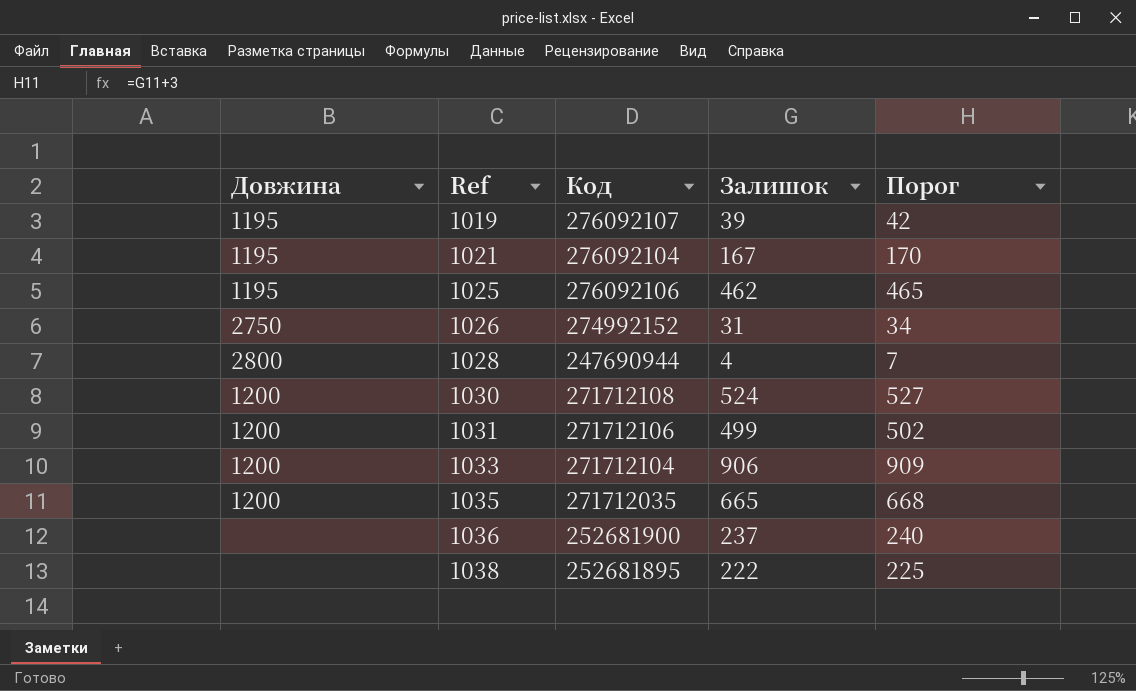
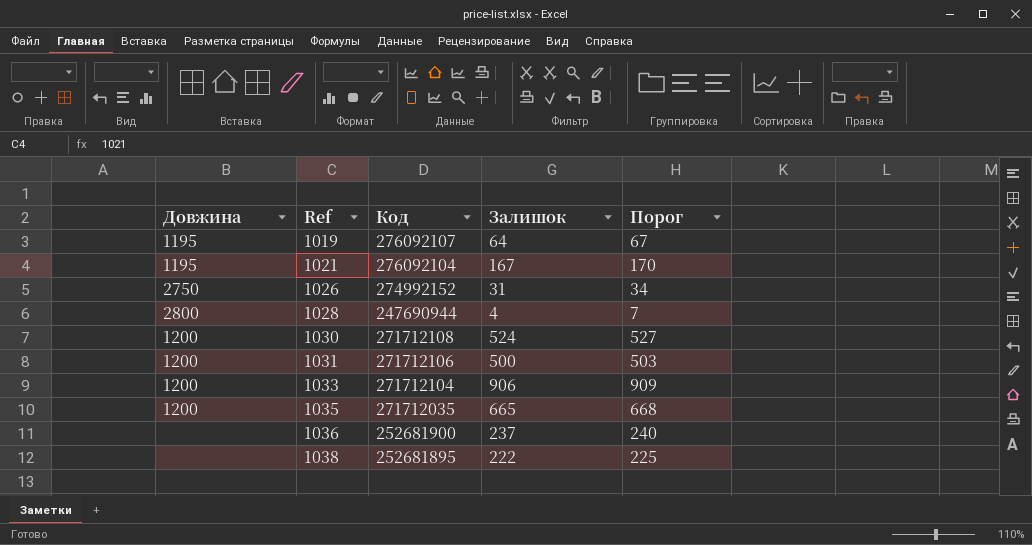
row 1025: 1195 | 276092106 | 462 | 465 -> none
1019 | Залишок: 39 -> 64
1019 | Порог: 42 -> 67
1031 | Залишок: 499 -> 500
1031 | Порог: 502 -> 503

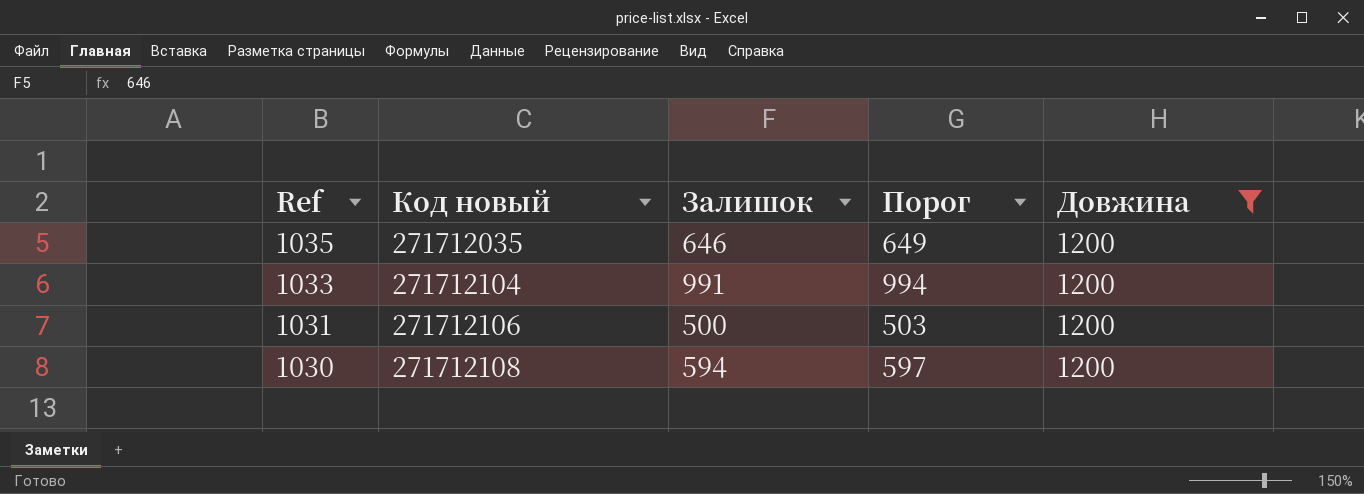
filter: none -> Довжина = 1200
row order: Ref ascending -> Ref descending
column name: Код -> Код новый
column Довжина | position: 1 -> 5
1035 | Залишок: 665 -> 646
1035 | Порог: 668 -> 649
1033 | Залишок: 906 -> 991
1033 | Порог: 909 -> 994
1030 | Залишок: 524 -> 594
1030 | Порог: 527 -> 597

